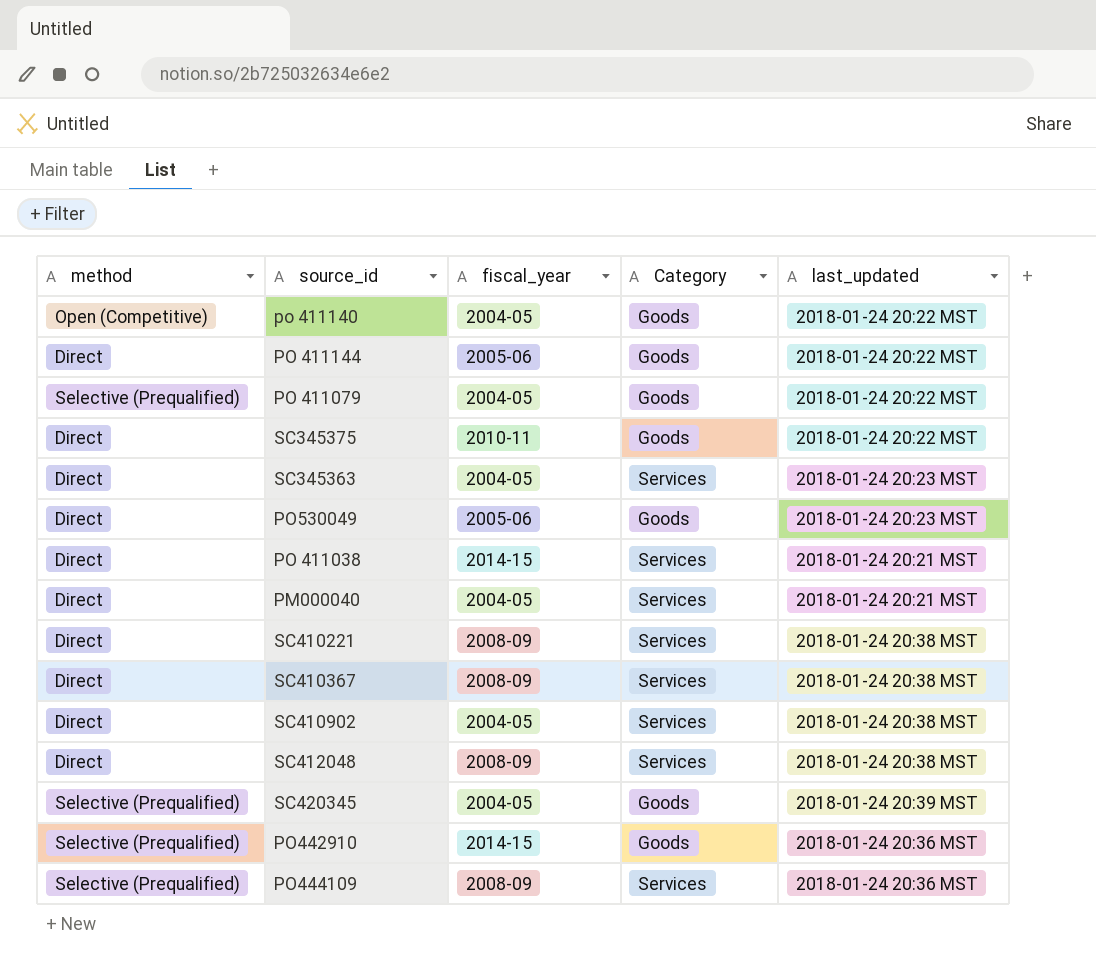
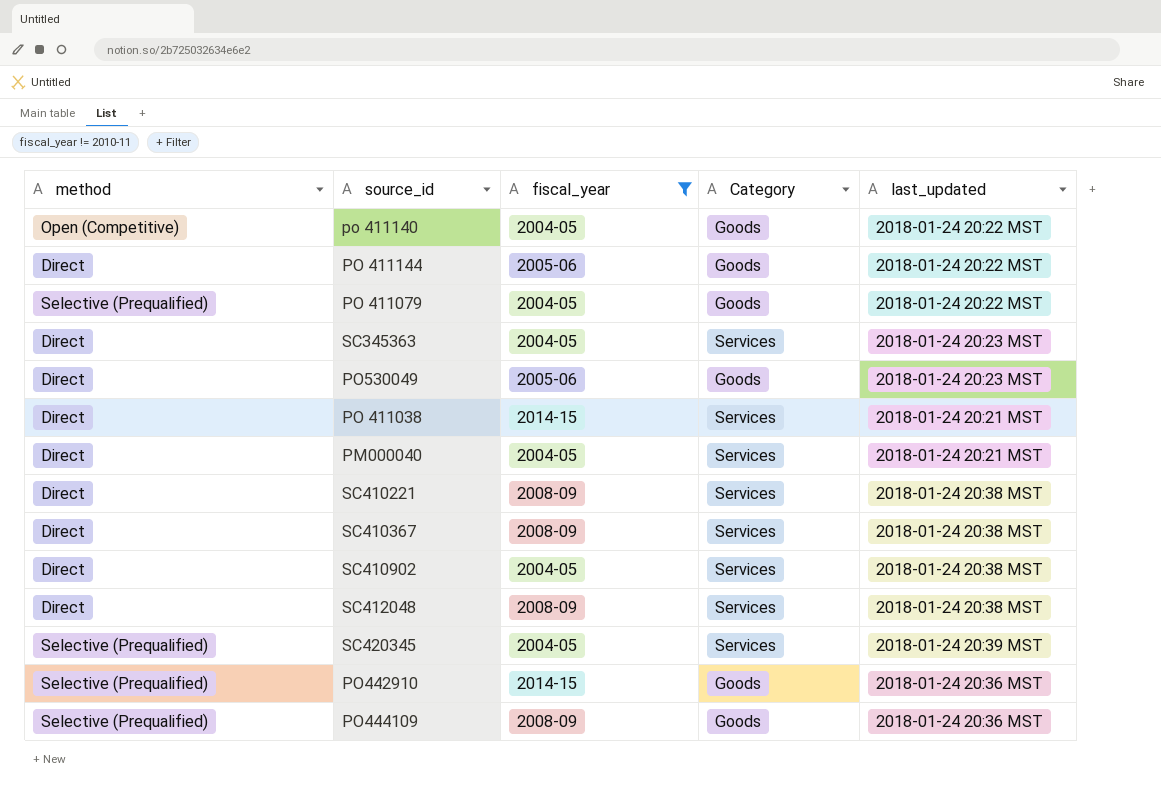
filter: none -> fiscal_year != 2010-11
SC420345 | Category: Goods -> Services
PO444109 | Category: Services -> Goods

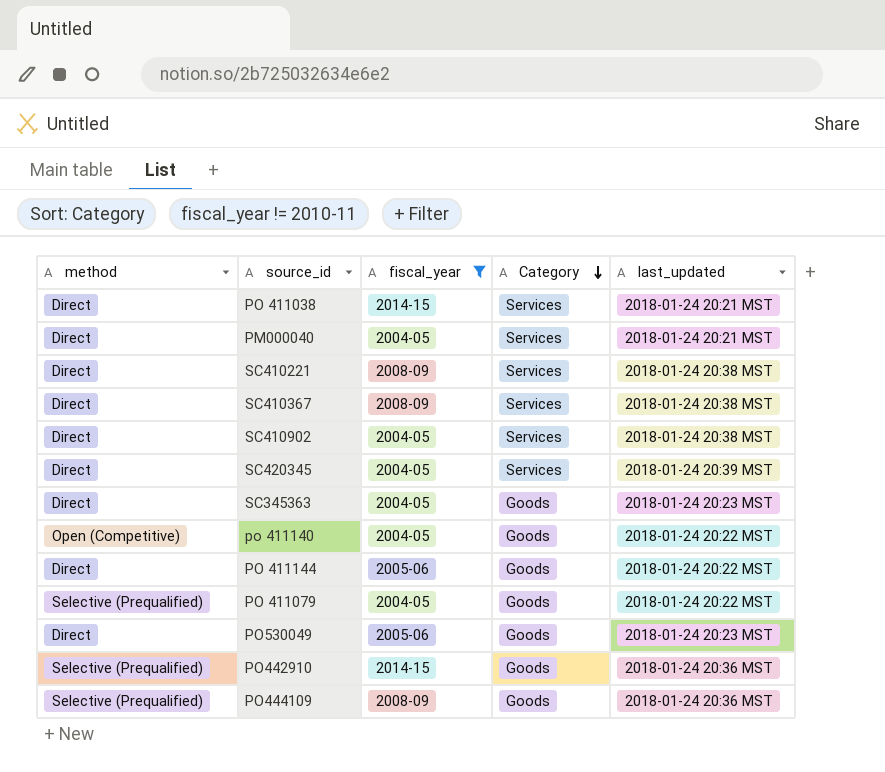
row order: none -> Category descending
row SC412048: Direct | 2008-09 | Services | 2018-01-24 20:38 MST -> none
SC420345 | method: Selective (Prequalified) -> Direct
SC345363 | Category: Services -> Goods

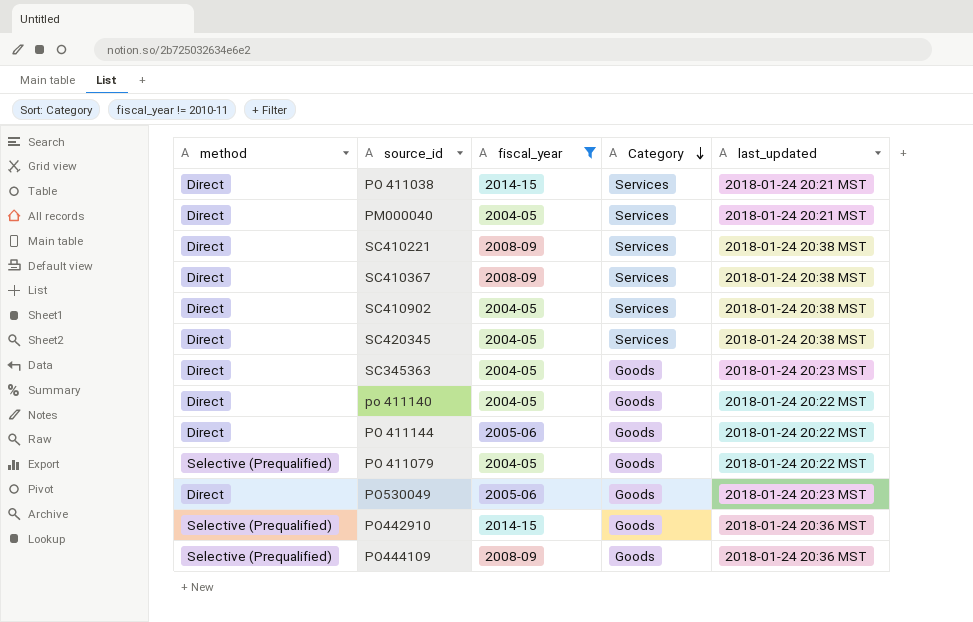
SC420345 | last_updated: 2018-01-24 20:39 MST -> 2018-01-24 20:38 MST
po 411140 | method: Open (Competitive) -> Direct

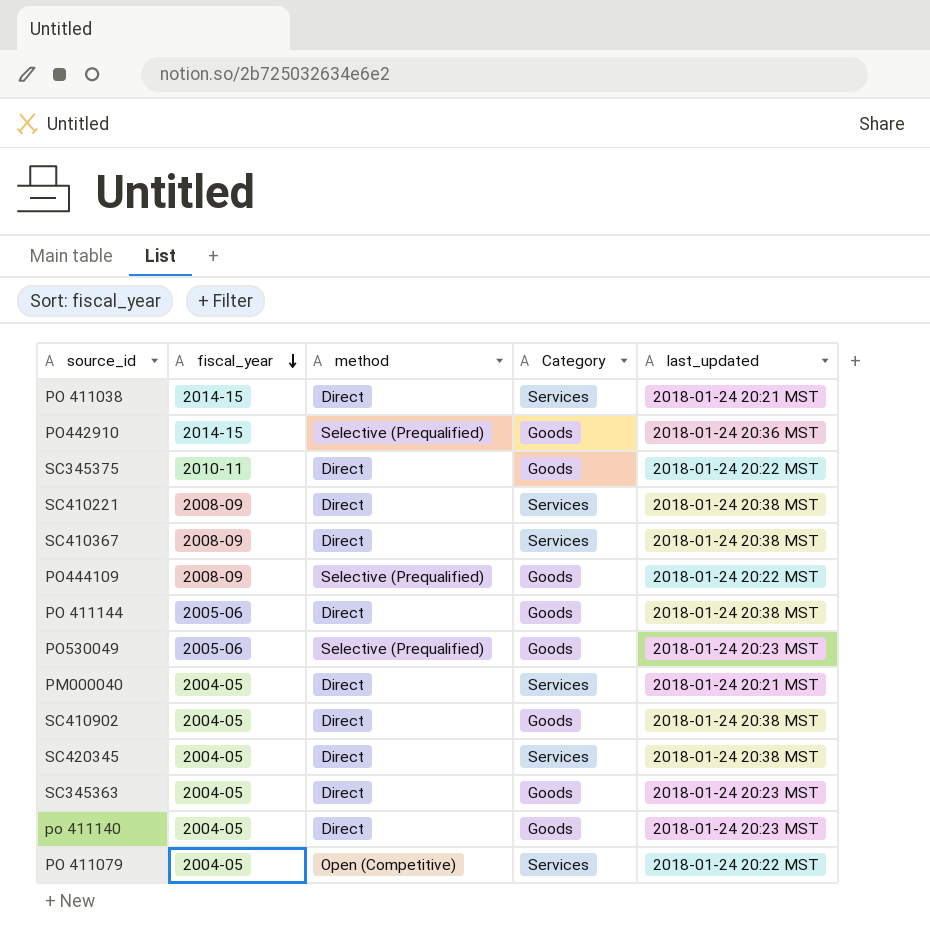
filter: fiscal_year != 2010-11 -> none
row order: Category descending -> fiscal_year descending
column method | position: 1 -> 3
PO444109 | last_updated: 2018-01-24 20:36 MST -> 2018-01-24 20:22 MST
PO 411144 | last_updated: 2018-01-24 20:22 MST -> 2018-01-24 20:38 MST
PO530049 | method: Direct -> Selective (Prequalified)
SC410902 | Category: Services -> Goods
po 411140 | last_updated: 2018-01-24 20:22 MST -> 2018-01-24 20:23 MST
PO 411079 | method: Selective (Prequalified) -> Open (Competitive)
PO 411079 | Category: Goods -> Services

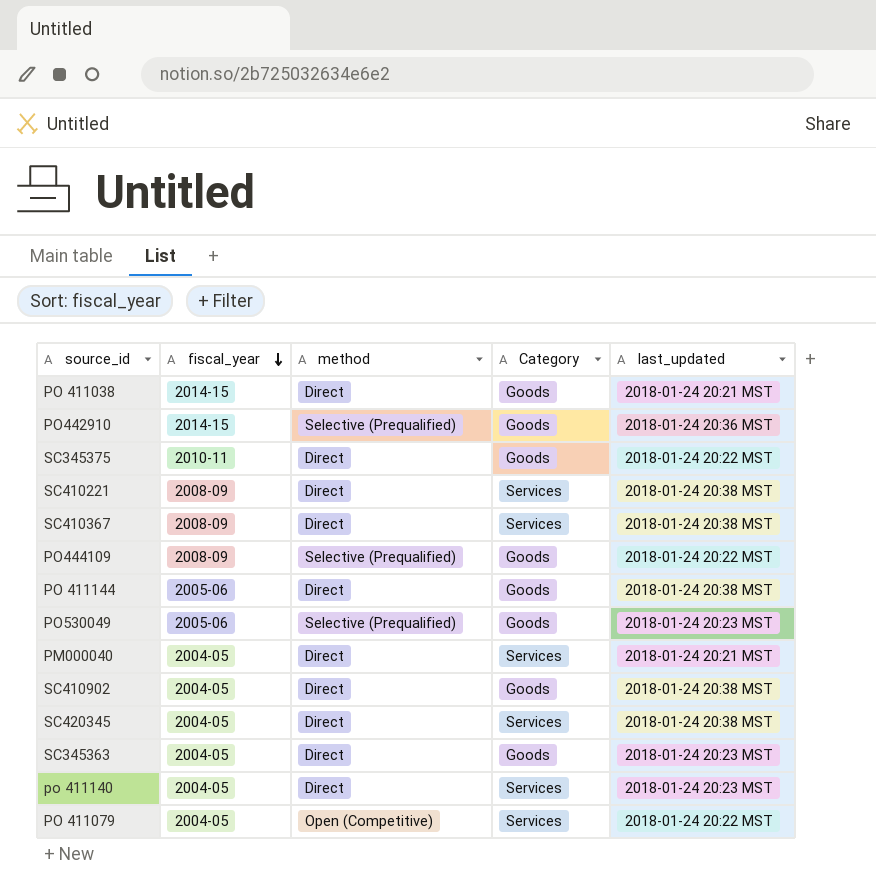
PO 411038 | Category: Services -> Goods
po 411140 | Category: Goods -> Services

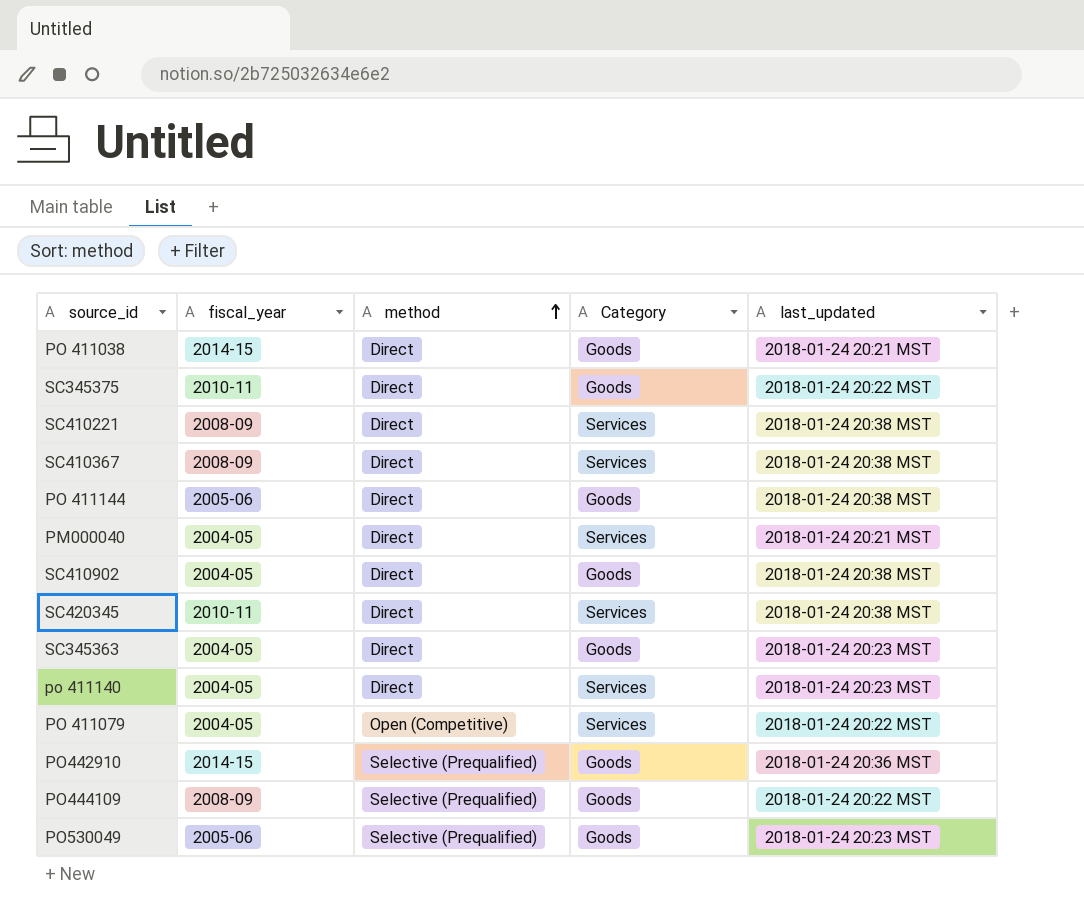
row order: fiscal_year descending -> method ascending
SC420345 | fiscal_year: 2004-05 -> 2010-11

